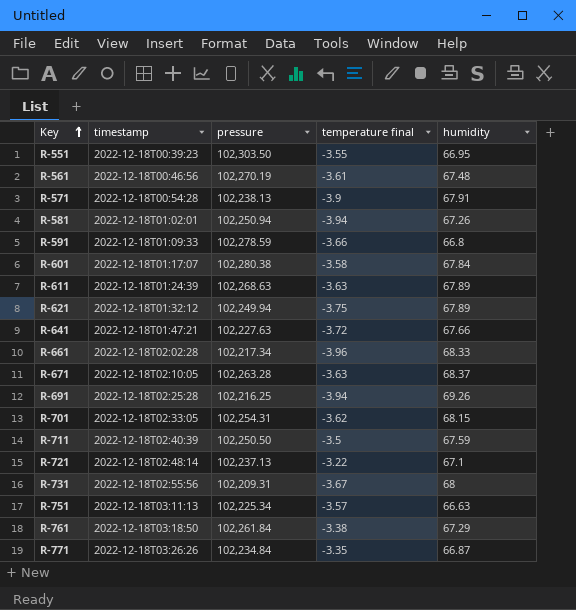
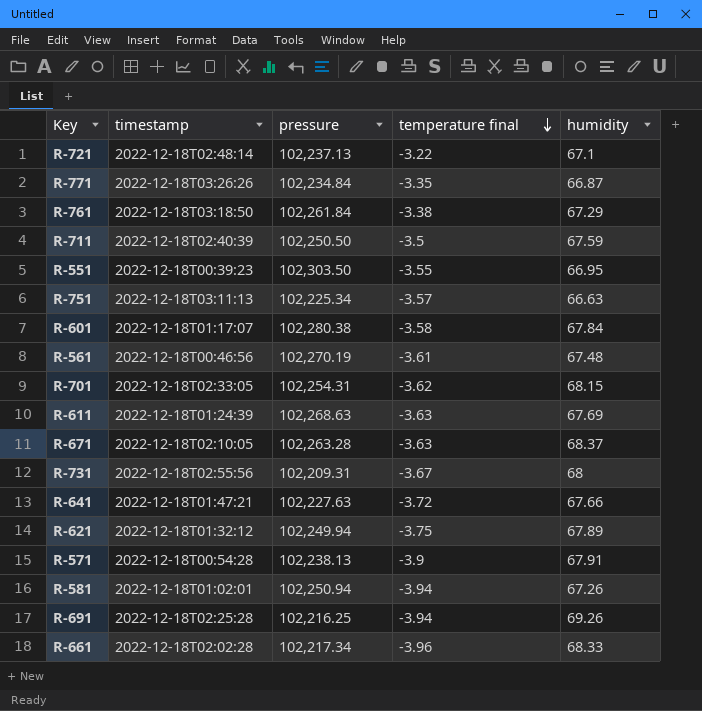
row order: Key ascending -> temperature final descending
row R-591: 2022-12-18T01:09:33 | 102,278.59 | -3.66 | 66.8 -> none
R-611 | humidity: 67.89 -> 67.69

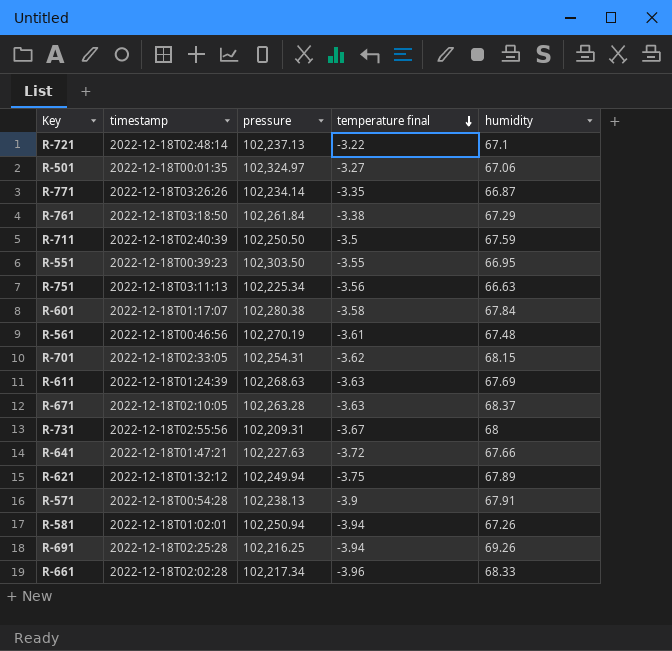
row R-501: none -> 2022-12-18T00:01:35 | 102,324.97 | -3.27 | 67.06
R-771 | pressure: 102,234.84 -> 102,234.14
R-751 | temperature final: -3.57 -> -3.56

